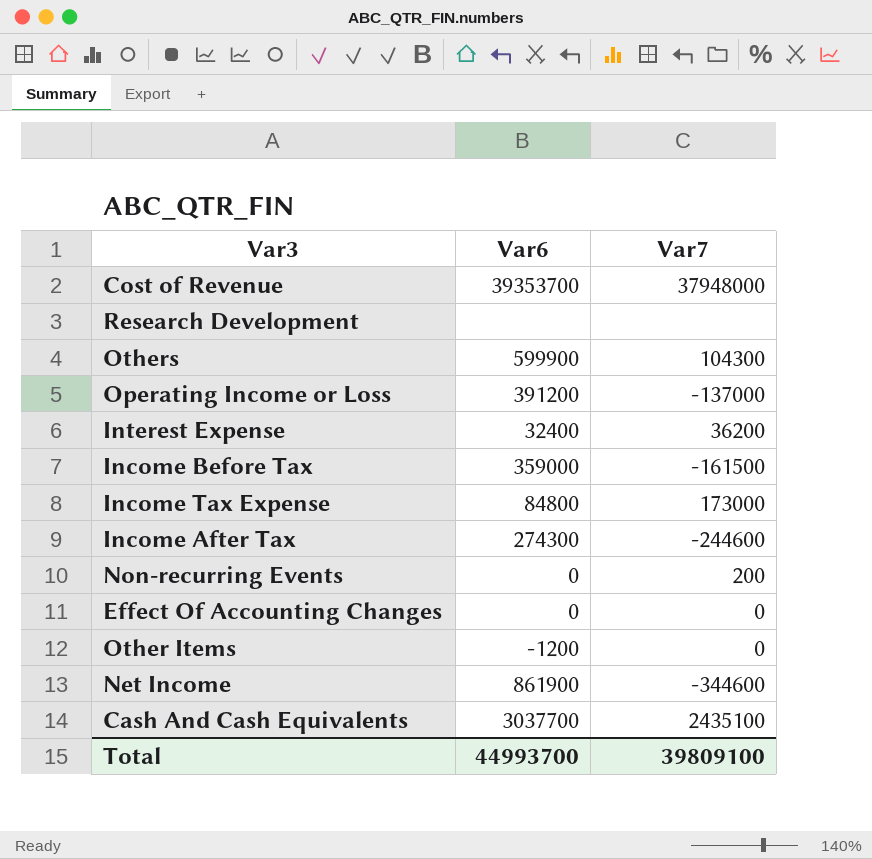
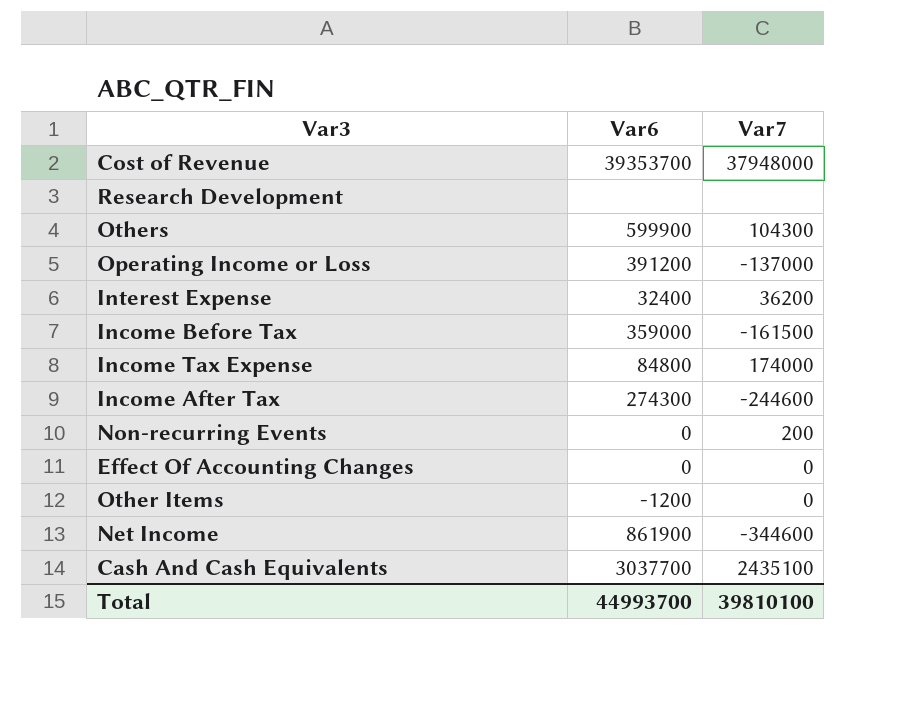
Income Tax Expense | Var7: 173000 -> 174000
Total | Var7: 39809100 -> 39810100

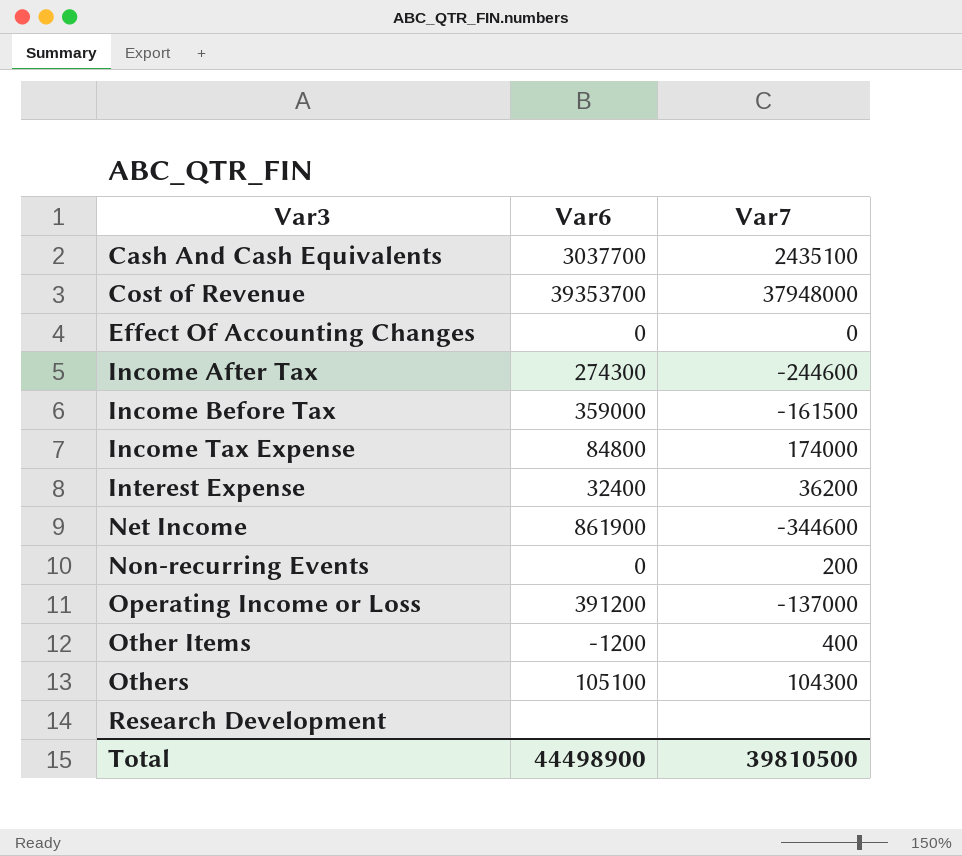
row order: none -> Var3 ascending
Other Items | Var7: 0 -> 400
Others | Var6: 599900 -> 105100
Total | Var6: 44993700 -> 44498900
Total | Var7: 39810100 -> 39810500

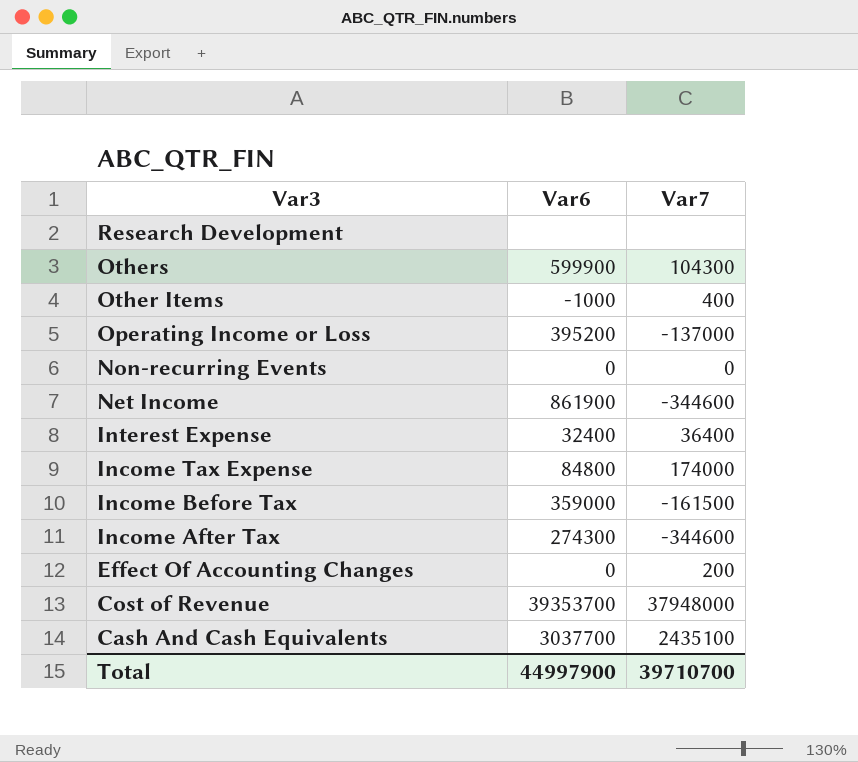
row order: Var3 ascending -> Var3 descending
Others | Var6: 105100 -> 599900
Other Items | Var6: -1200 -> -1000
Operating Income or Loss | Var6: 391200 -> 395200
Non-recurring Events | Var7: 200 -> 0
Interest Expense | Var7: 36200 -> 36400
Income After Tax | Var7: -244600 -> -344600
Effect Of Accounting Changes | Var7: 0 -> 200
Total | Var6: 44498900 -> 44997900
Total | Var7: 39810500 -> 39710700

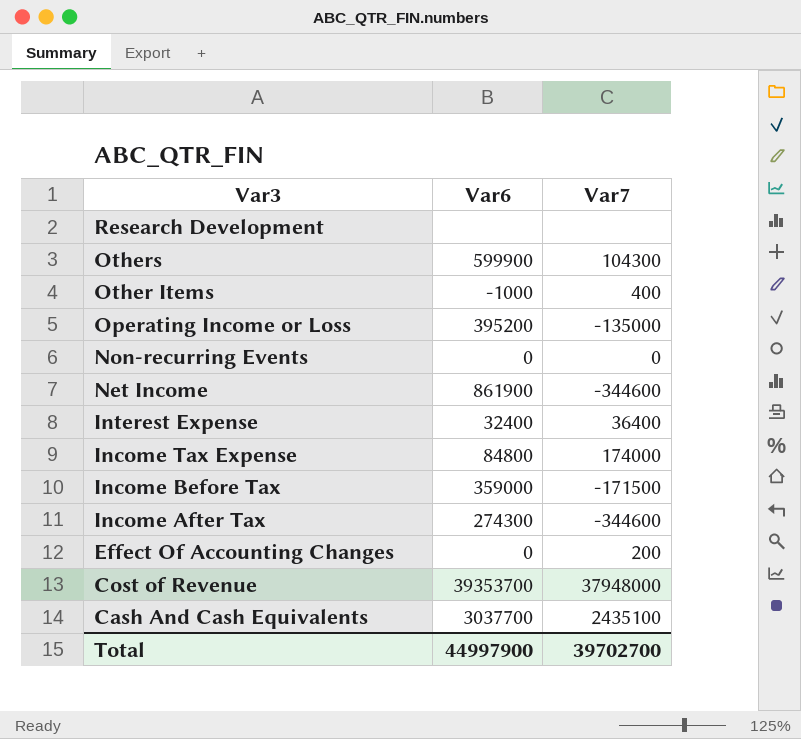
Operating Income or Loss | Var7: -137000 -> -135000
Income Before Tax | Var7: -161500 -> -171500
Total | Var7: 39710700 -> 39702700

